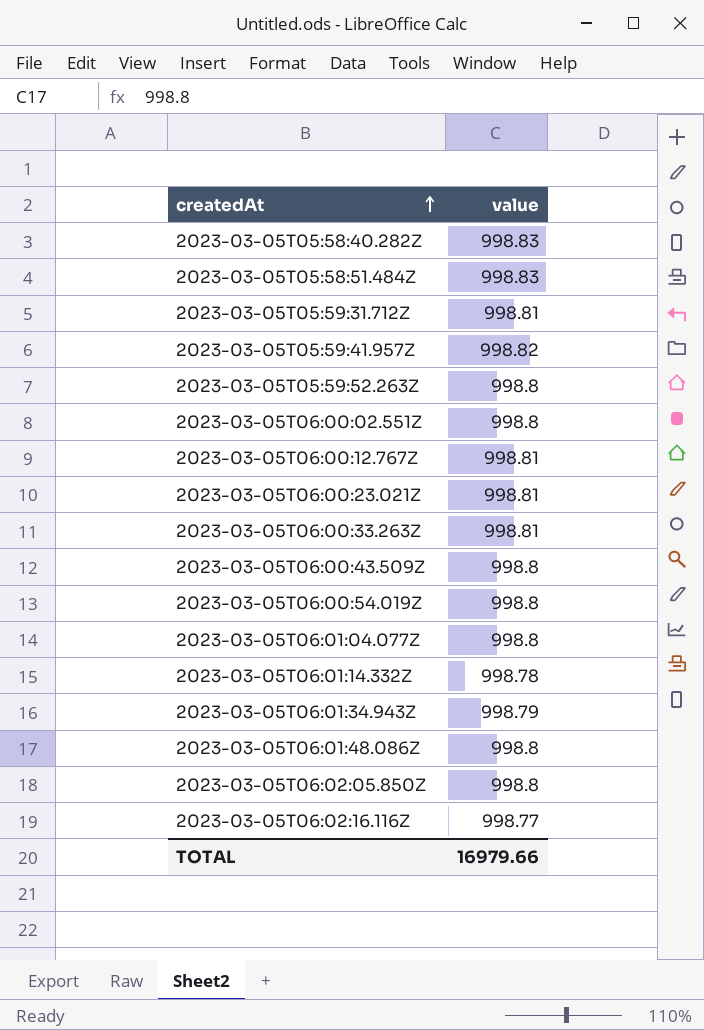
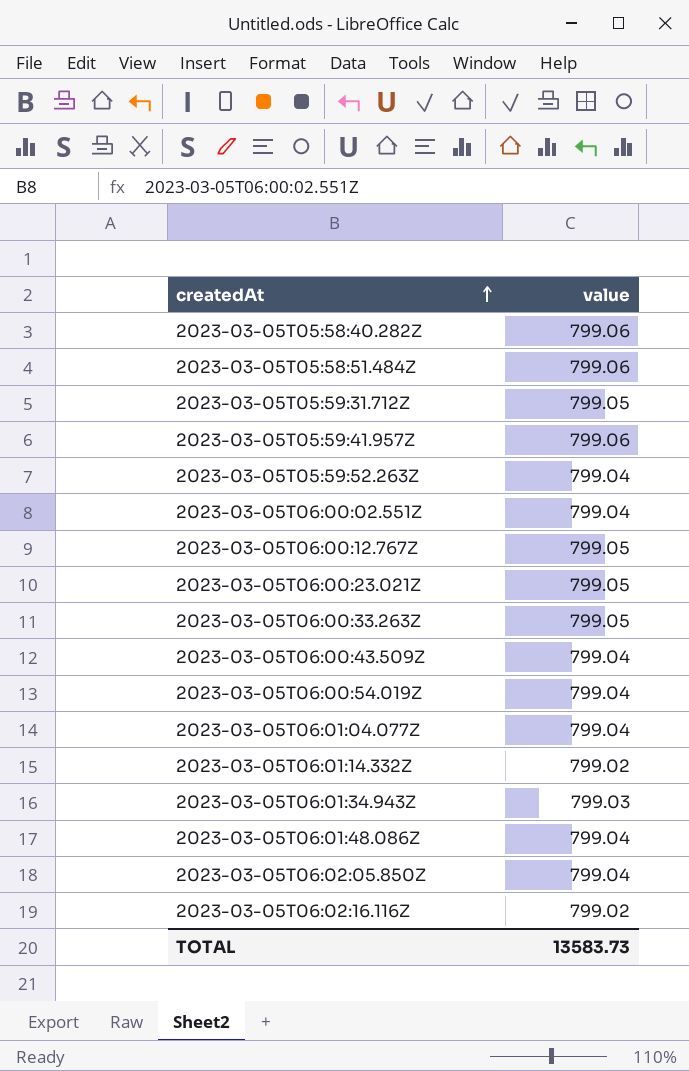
2023-03-05T05:58:40.282Z | value: 998.83 -> 799.06
2023-03-05T05:58:51.484Z | value: 998.83 -> 799.06
2023-03-05T05:59:31.712Z | value: 998.81 -> 799.05
2023-03-05T05:59:41.957Z | value: 998.82 -> 799.06
2023-03-05T05:59:52.263Z | value: 998.8 -> 799.04
2023-03-05T06:00:02.551Z | value: 998.8 -> 799.04
2023-03-05T06:00:12.767Z | value: 998.81 -> 799.05
2023-03-05T06:00:23.021Z | value: 998.81 -> 799.05
2023-03-05T06:00:33.263Z | value: 998.81 -> 799.05
2023-03-05T06:00:43.509Z | value: 998.8 -> 799.04
2023-03-05T06:00:54.019Z | value: 998.8 -> 799.04
2023-03-05T06:01:04.077Z | value: 998.8 -> 799.04
2023-03-05T06:01:14.332Z | value: 998.78 -> 799.02
2023-03-05T06:01:34.943Z | value: 998.79 -> 799.03
2023-03-05T06:01:48.086Z | value: 998.8 -> 799.04
2023-03-05T06:02:05.850Z | value: 998.8 -> 799.04
2023-03-05T06:02:16.116Z | value: 998.77 -> 799.02
TOTAL | value: 16979.66 -> 13583.73

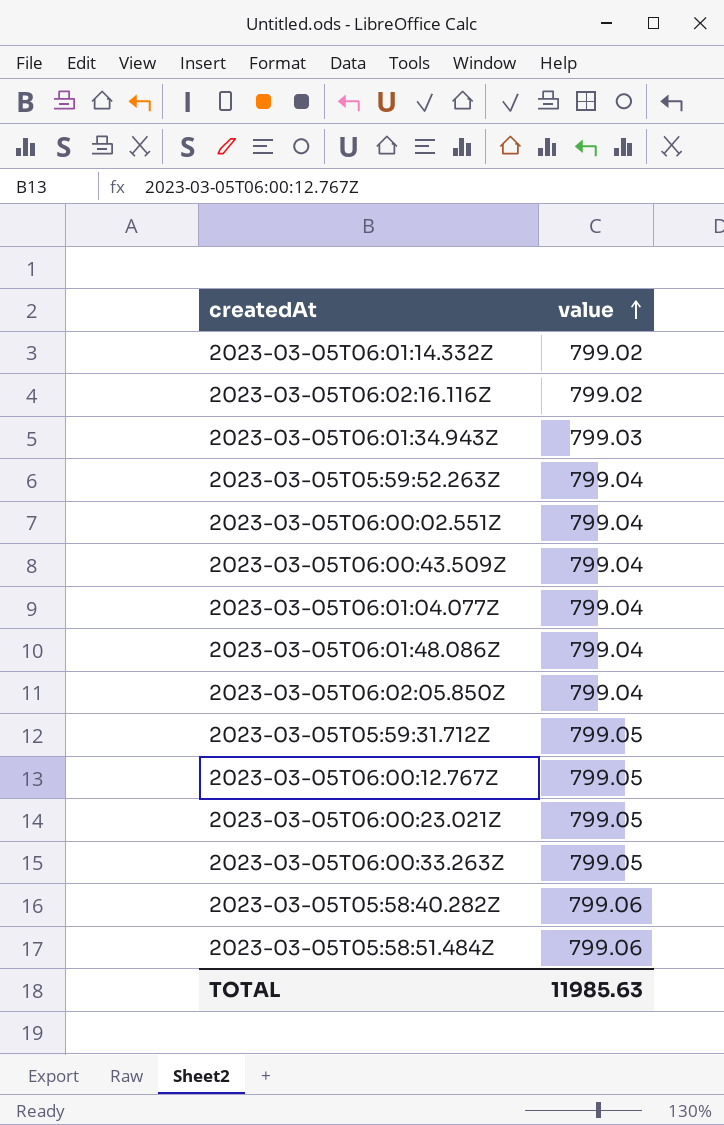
row order: createdAt ascending -> value ascending
row 2023-03-05T05:59:41.957Z: 799.06 -> none
row 2023-03-05T06:00:54.019Z: 799.04 -> none
TOTAL | value: 13583.73 -> 11985.63

